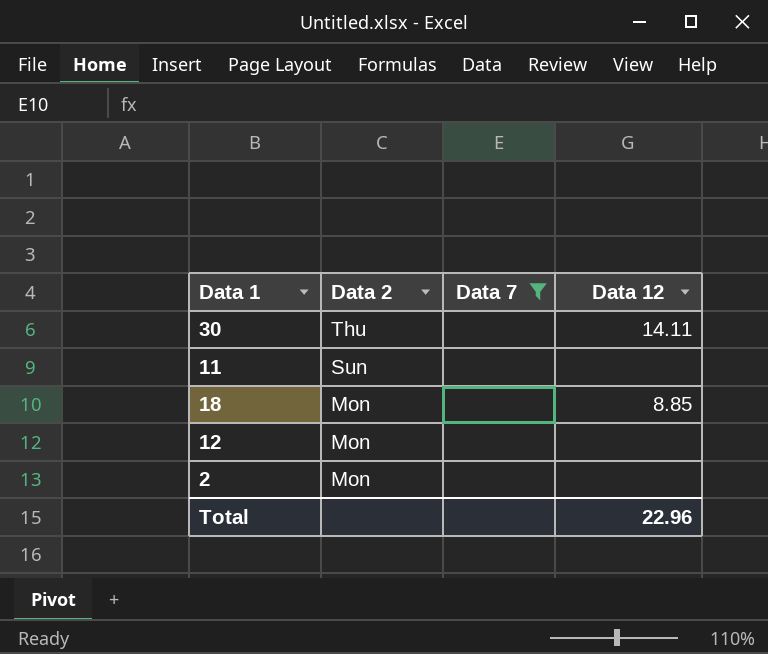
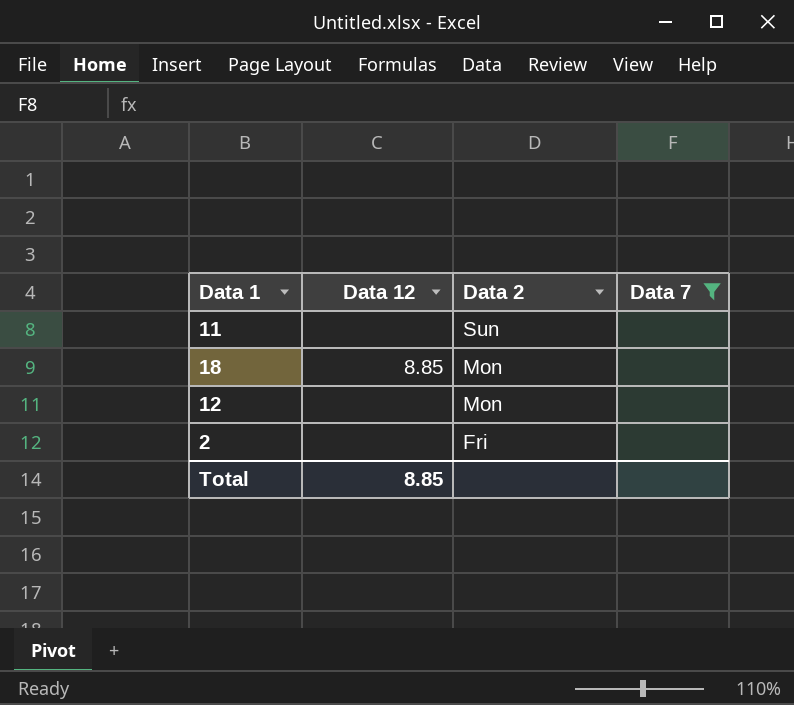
column Data 12 | position: 4 -> 2
row 30: Thu | none | 14.11 -> none
2 | Data 2: Mon -> Fri
Total | Data 12: 22.96 -> 8.85

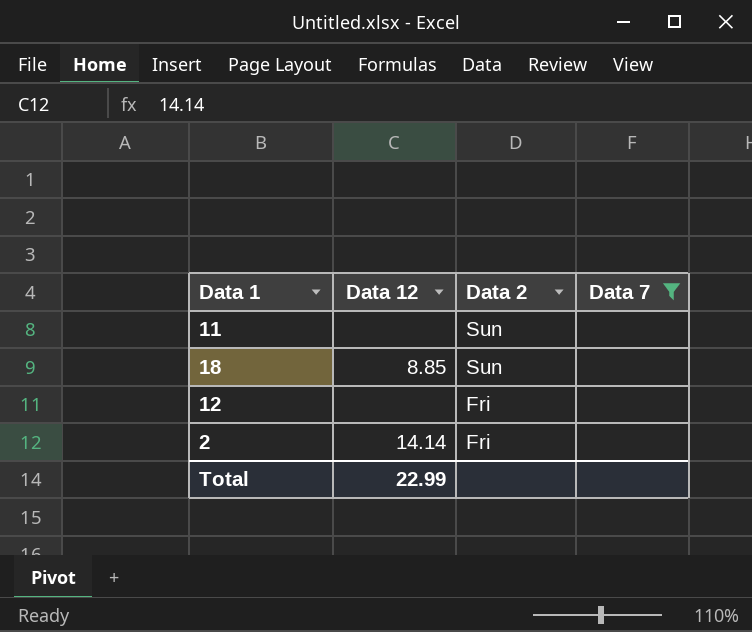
18 | Data 2: Mon -> Sun
12 | Data 2: Mon -> Fri
2 | Data 12: none -> 14.14
Total | Data 12: 8.85 -> 22.99

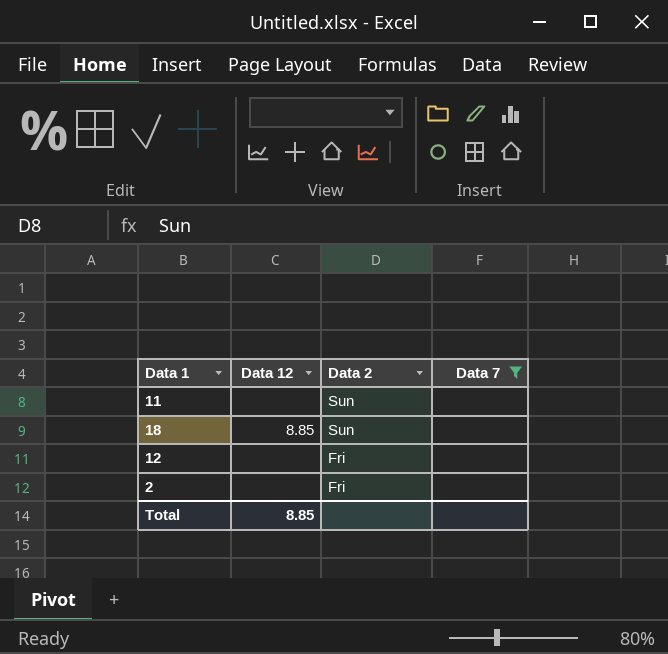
2 | Data 12: 14.14 -> none
Total | Data 12: 22.99 -> 8.85

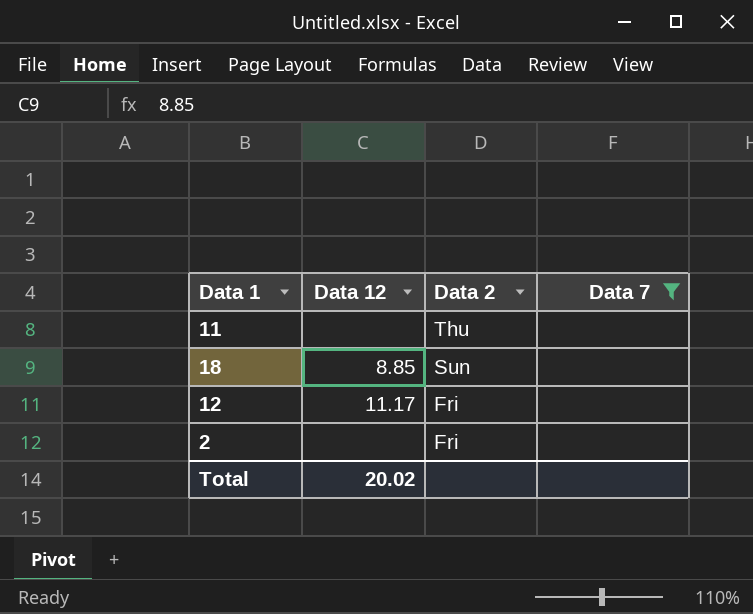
11 | Data 2: Sun -> Thu
12 | Data 12: none -> 11.17
Total | Data 12: 8.85 -> 20.02

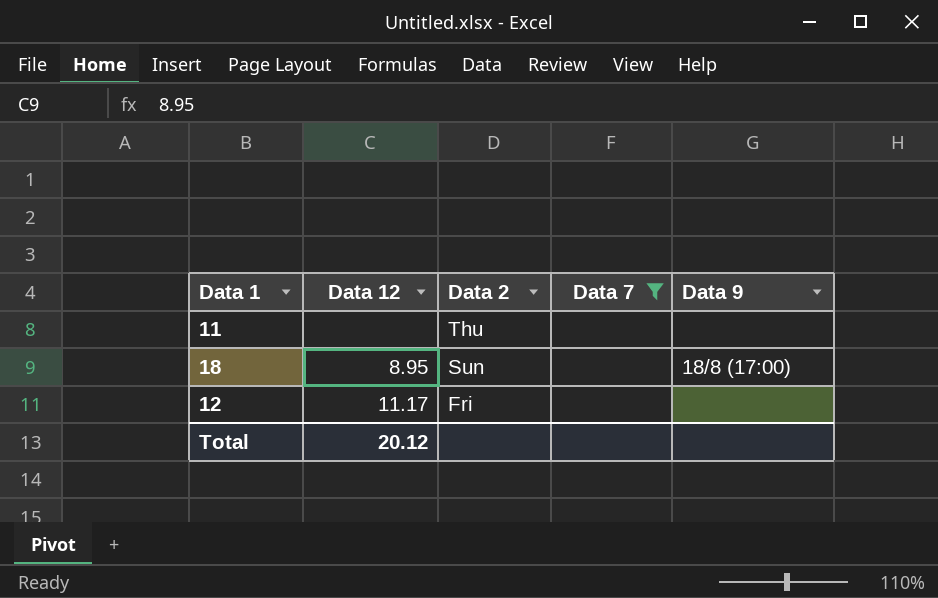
column Data 9 | position: none -> 5
row 2: none | Fri | none -> none
18 | Data 12: 8.85 -> 8.95
Total | Data 12: 20.02 -> 20.12

